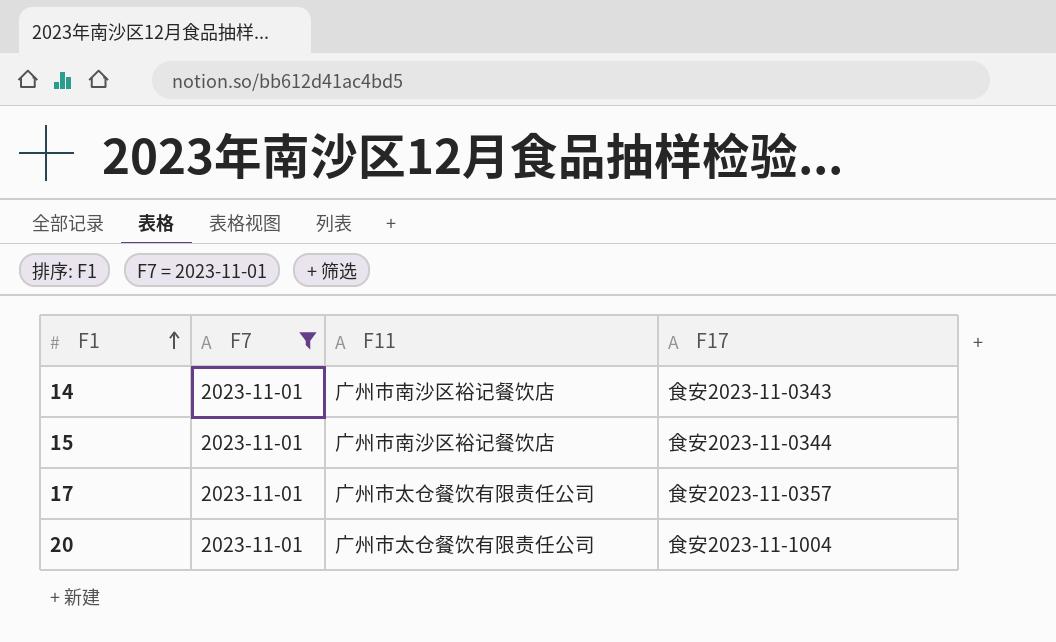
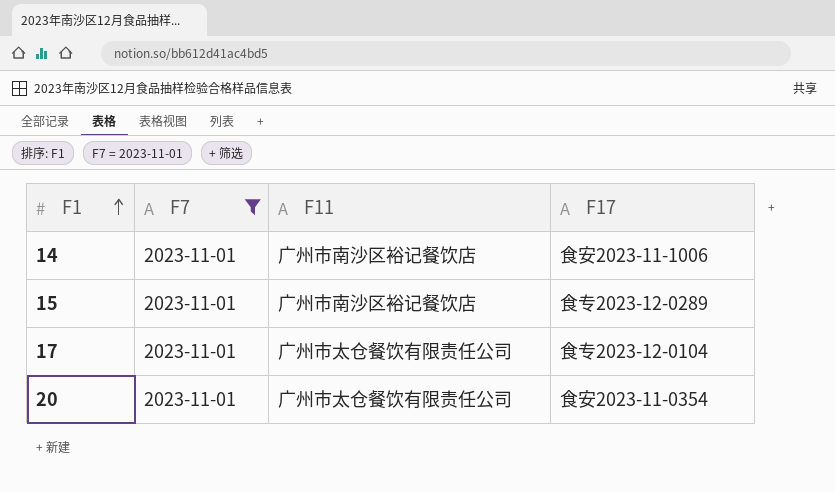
14 | F17: 食安2023-11-0343 -> 食安2023-11-1006
15 | F17: 食安2023-11-0344 -> 食专2023-12-0289
17 | F17: 食安2023-11-0357 -> 食专2023-12-0104
20 | F17: 食安2023-11-1004 -> 食安2023-11-0354

